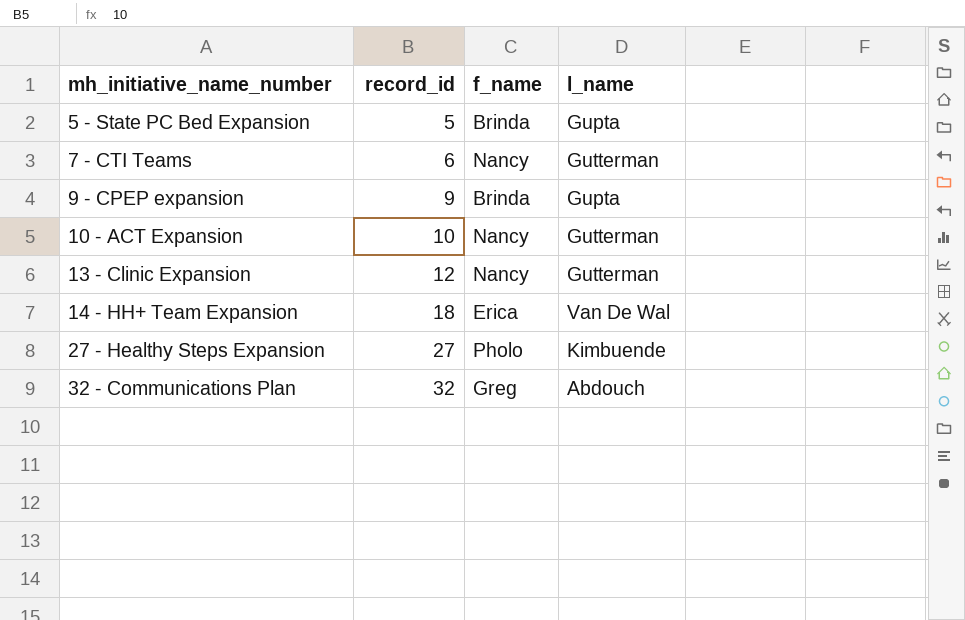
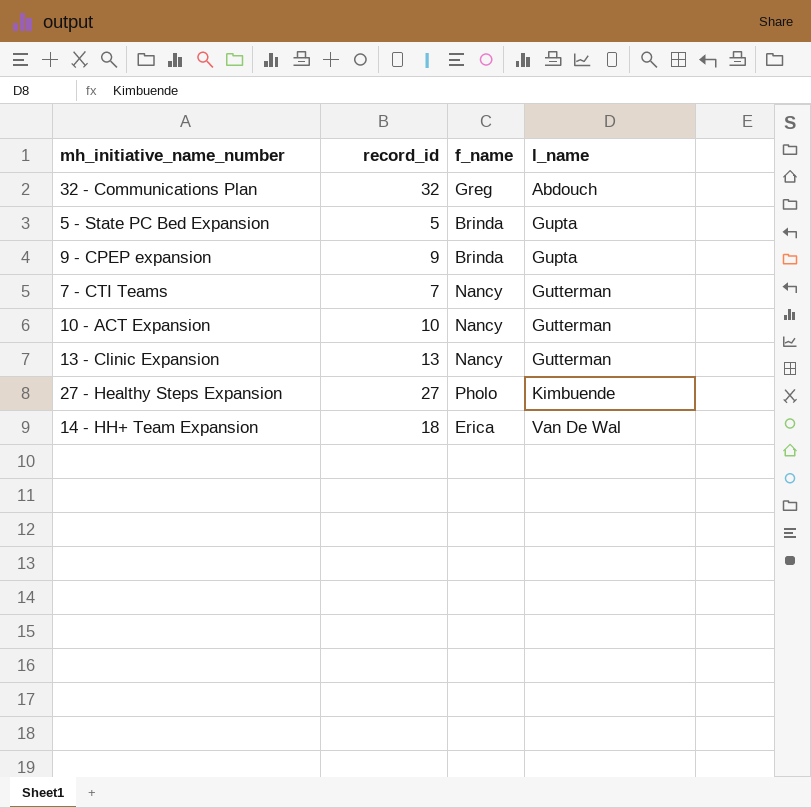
row order: mh_initiative_name_number ascending -> l_name ascending
7 - CTI Teams | record_id: 6 -> 7
13 - Clinic Expansion | record_id: 12 -> 13

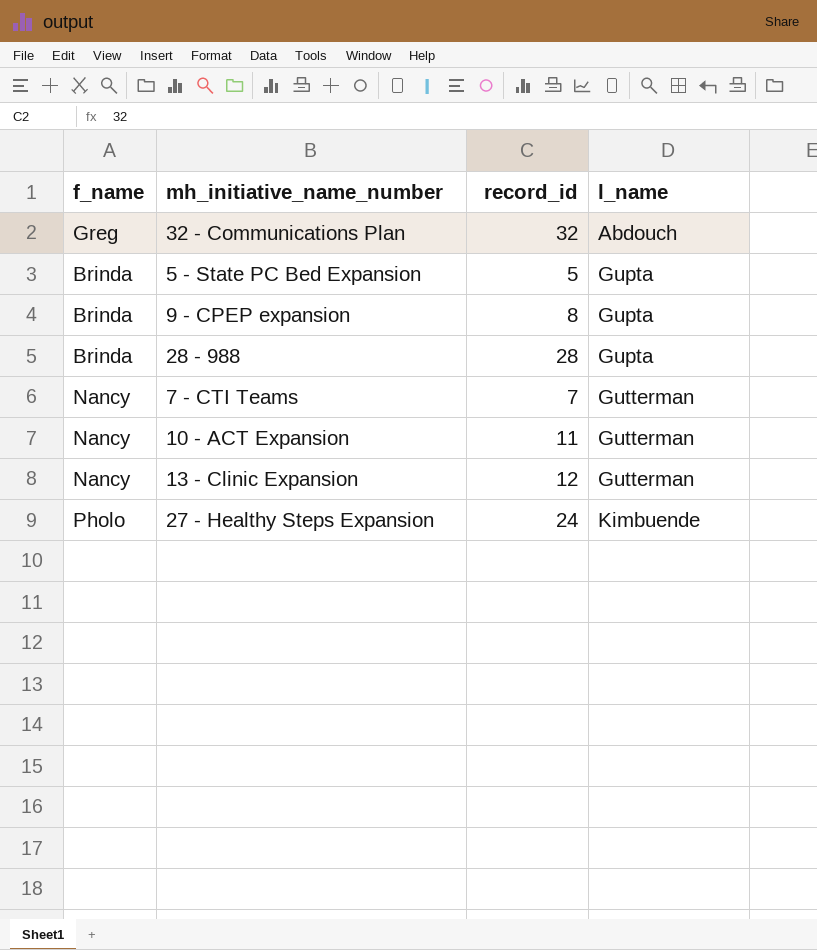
column f_name | position: 3 -> 1
row 14 - HH+ Team Expansion: 18 | Erica | Van De Wal -> none
9 - CPEP expansion | record_id: 9 -> 8
row 28 - 988: none -> Brinda | 28 | Gupta
10 - ACT Expansion | record_id: 10 -> 11
13 - Clinic Expansion | record_id: 13 -> 12
27 - Healthy Steps Expansion | record_id: 27 -> 24

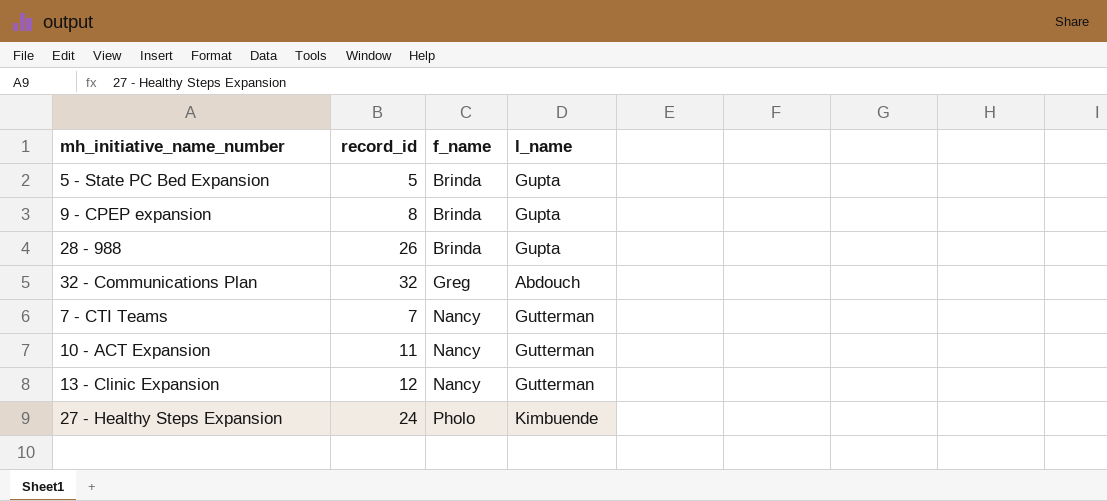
row order: l_name ascending -> f_name ascending
column f_name | position: 1 -> 3
28 - 988 | record_id: 28 -> 26

